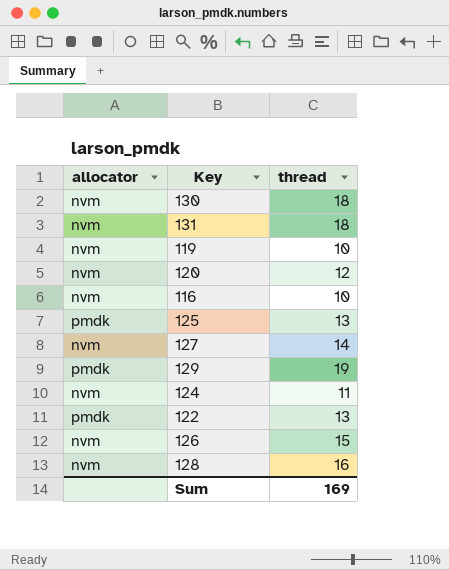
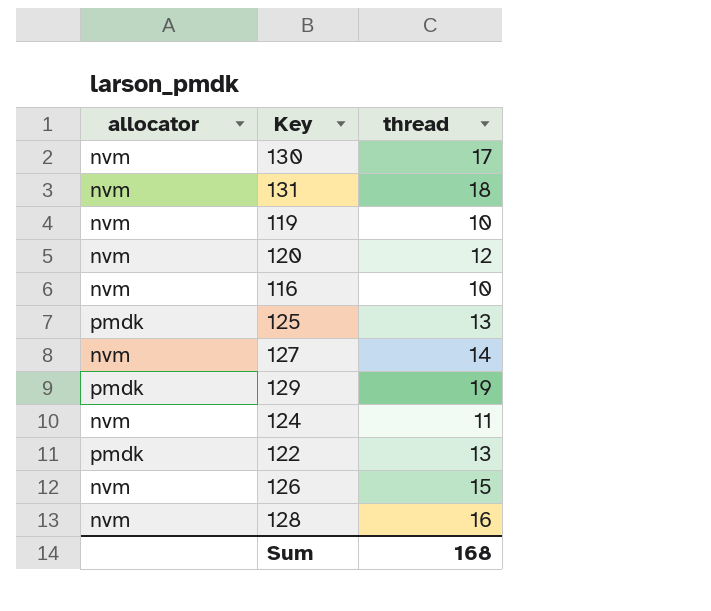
130 | thread: 18 -> 17
Sum | thread: 169 -> 168

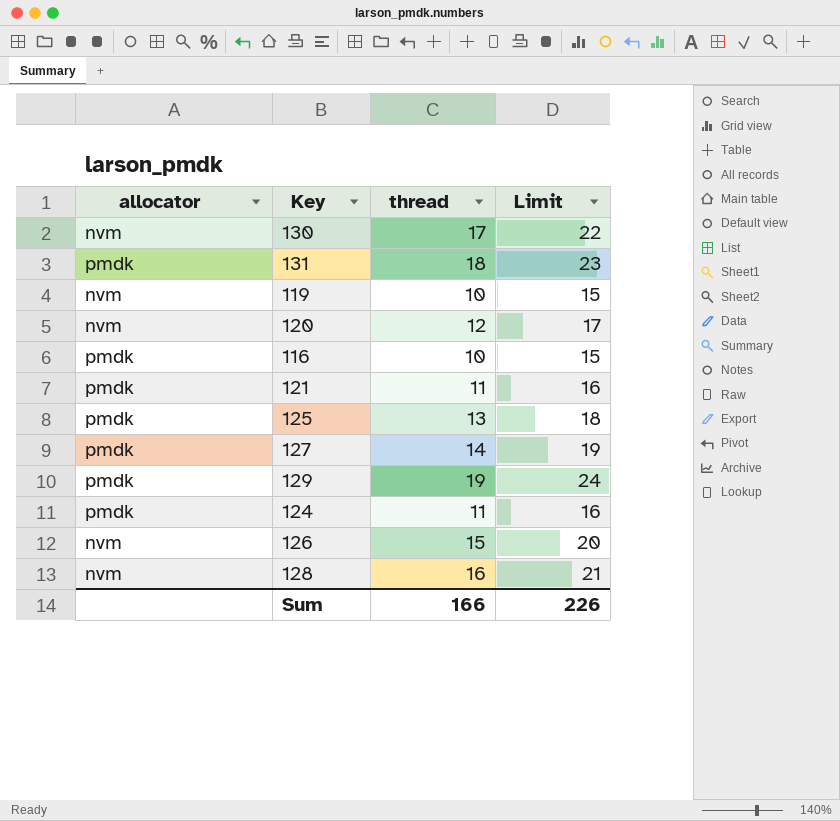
column Limit | formula: none -> [thread] + 5
row 122: pmdk | 13 -> none
131 | allocator: nvm -> pmdk
116 | allocator: nvm -> pmdk
row 121: none -> pmdk | 11 | 16
127 | allocator: nvm -> pmdk
124 | allocator: nvm -> pmdk
Sum | thread: 168 -> 166

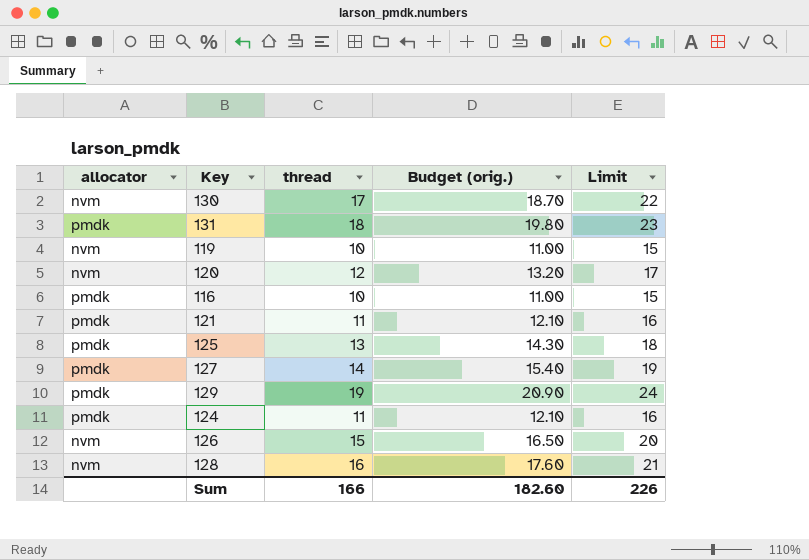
column Budget (orig.) | formula: none -> [thread] * 1.1

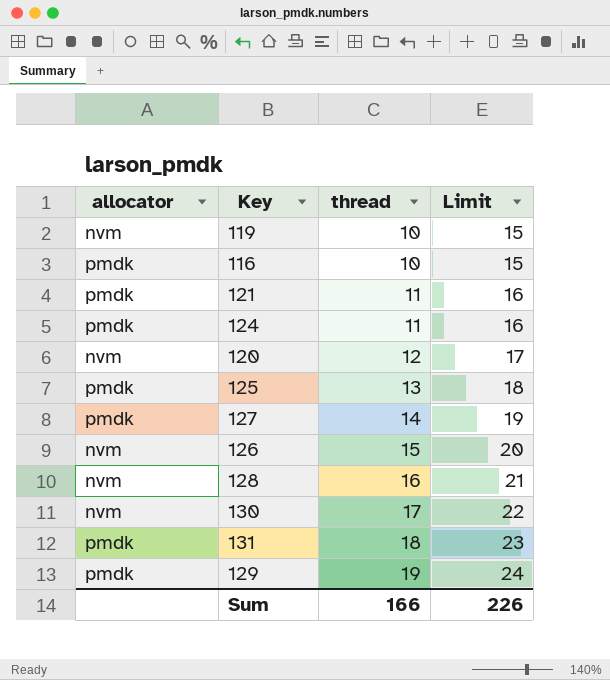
row order: none -> thread ascending
column Budget (orig.) | formula: [thread] * 1.1 -> none

